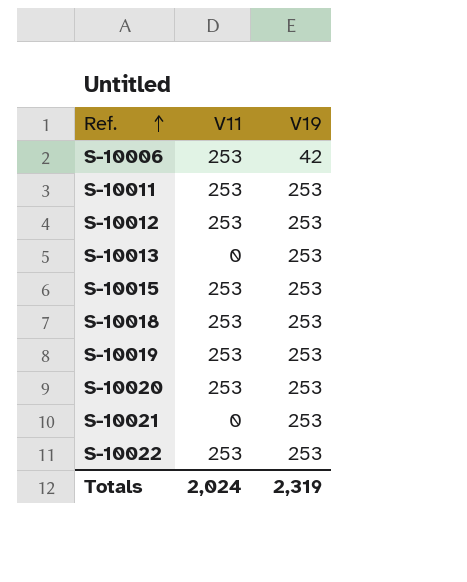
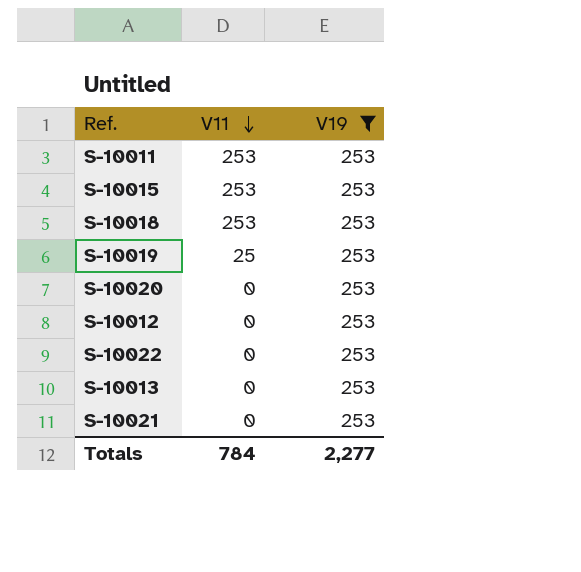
filter: none -> V19 = 253
row order: Ref. ascending -> V11 descending
S-10019 | V11: 253 -> 25
S-10020 | V11: 253 -> 0
S-10012 | V11: 253 -> 0
S-10022 | V11: 253 -> 0
Totals | V11: 2,024 -> 784
Totals | V19: 2,319 -> 2,277

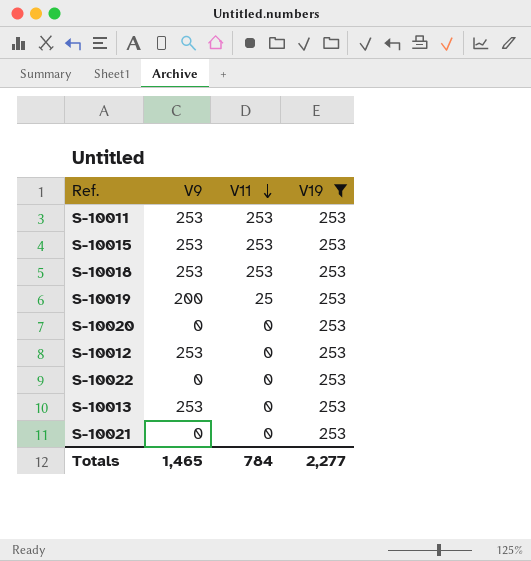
column V9 | position: none -> 2

